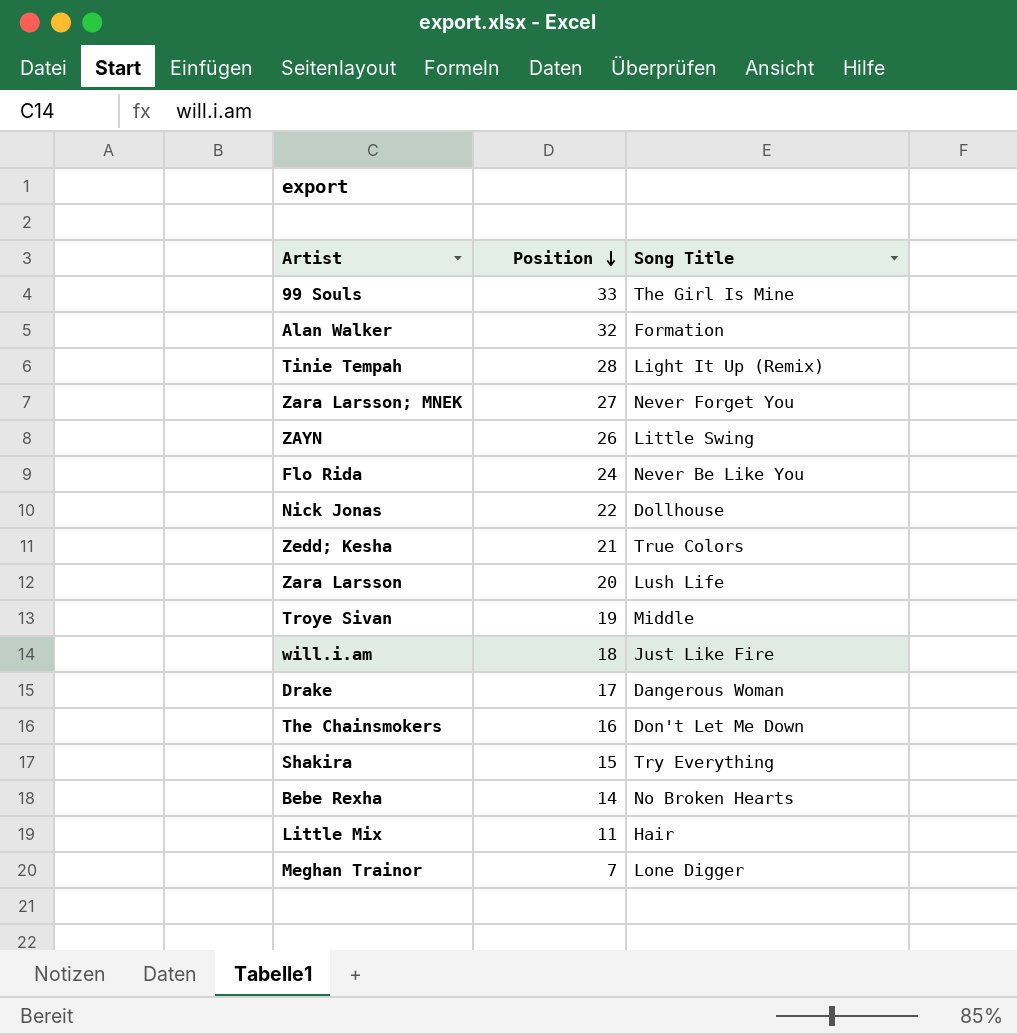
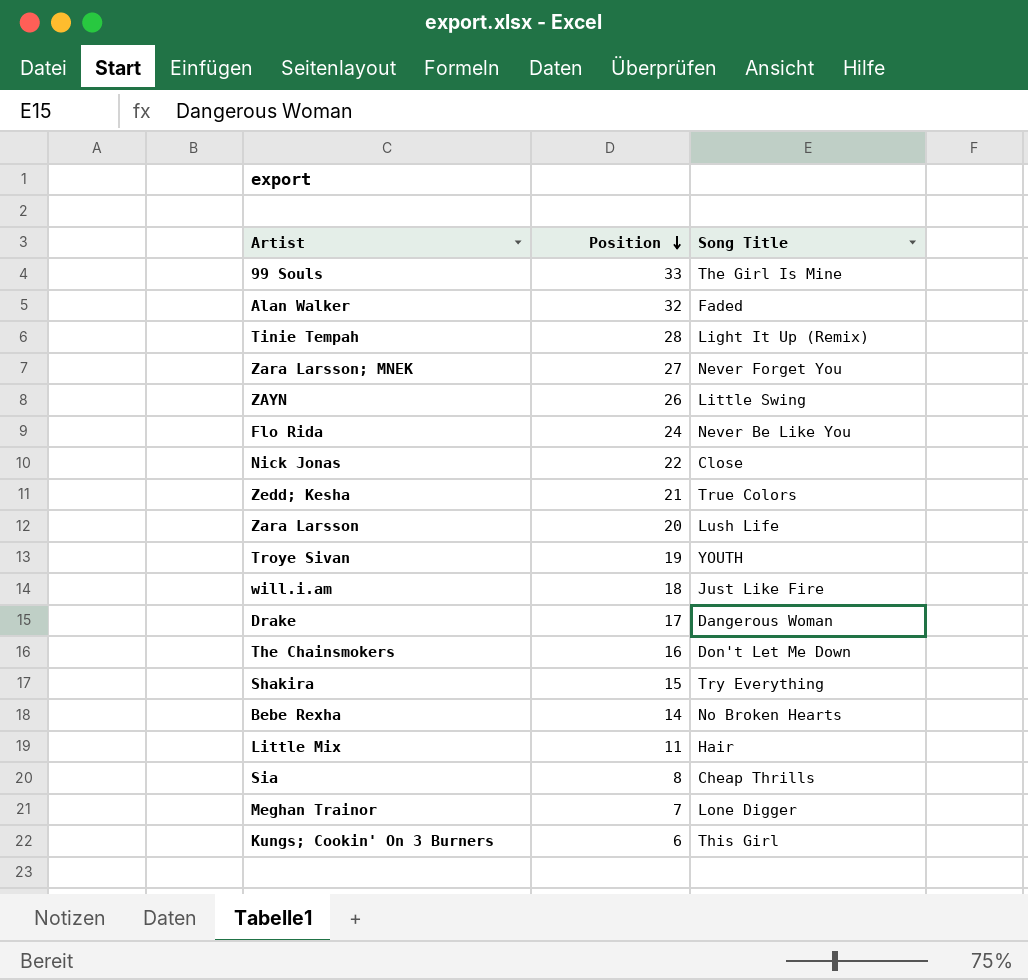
Alan Walker | Song Title: Formation -> Faded
Nick Jonas | Song Title: Dollhouse -> Close
Troye Sivan | Song Title: Middle -> YOUTH
row Sia: none -> 8 | Cheap Thrills
row Kungs; Cookin' On 3 Burners: none -> 6 | This Girl

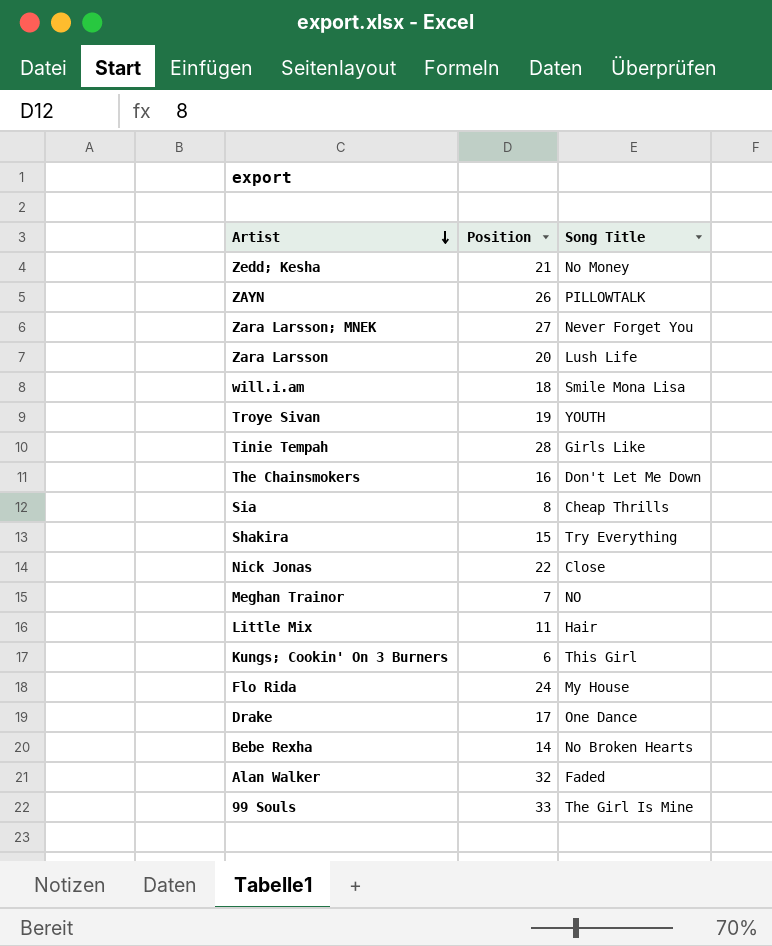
row order: Position descending -> Artist descending
Zedd; Kesha | Song Title: True Colors -> No Money
ZAYN | Song Title: Little Swing -> PILLOWTALK
will.i.am | Song Title: Just Like Fire -> Smile Mona Lisa
Tinie Tempah | Song Title: Light It Up (Remix) -> Girls Like
Meghan Trainor | Song Title: Lone Digger -> NO
Flo Rida | Song Title: Never Be Like You -> My House
Drake | Song Title: Dangerous Woman -> One Dance

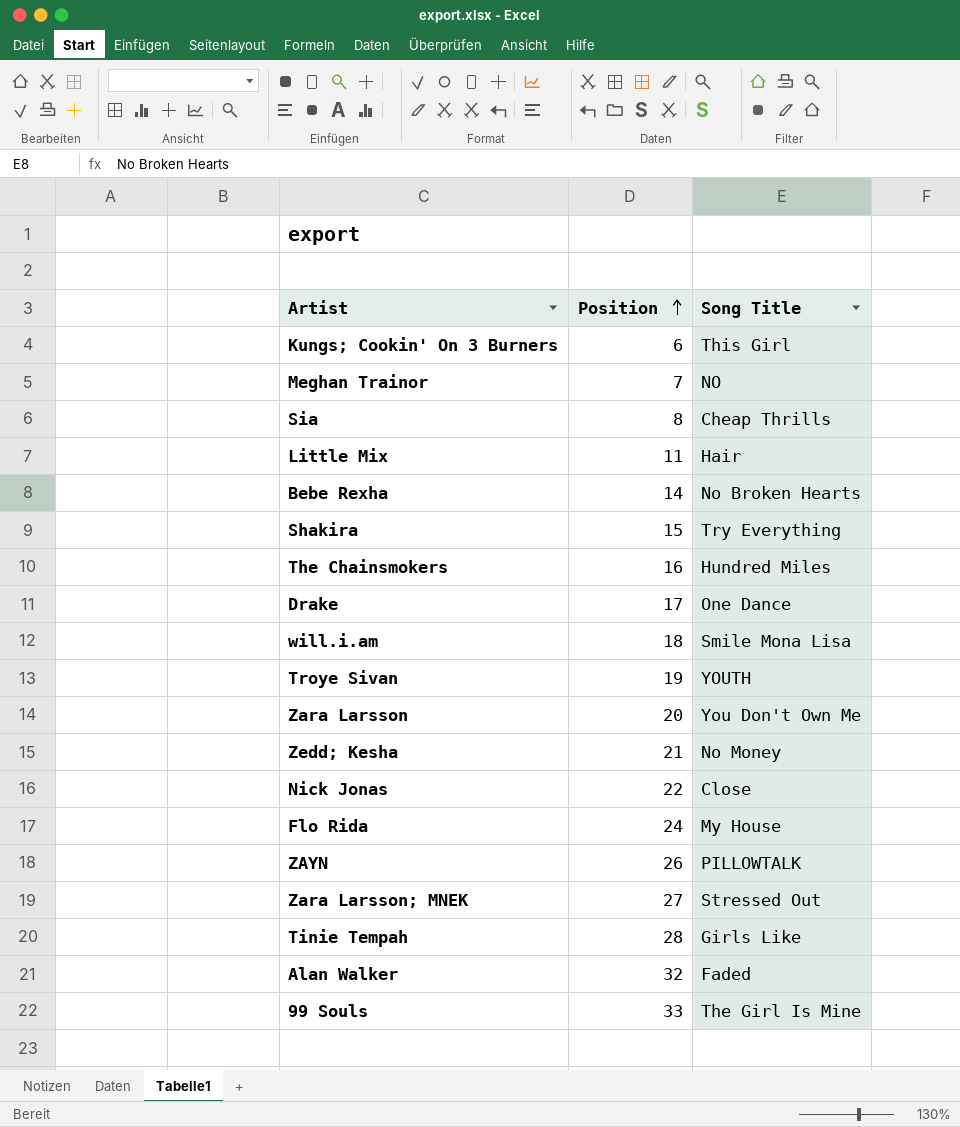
row order: Artist descending -> Position ascending
The Chainsmokers | Song Title: Don't Let Me Down -> Hundred Miles
Zara Larsson | Song Title: Lush Life -> You Don't Own Me
Zara Larsson; MNEK | Song Title: Never Forget You -> Stressed Out

